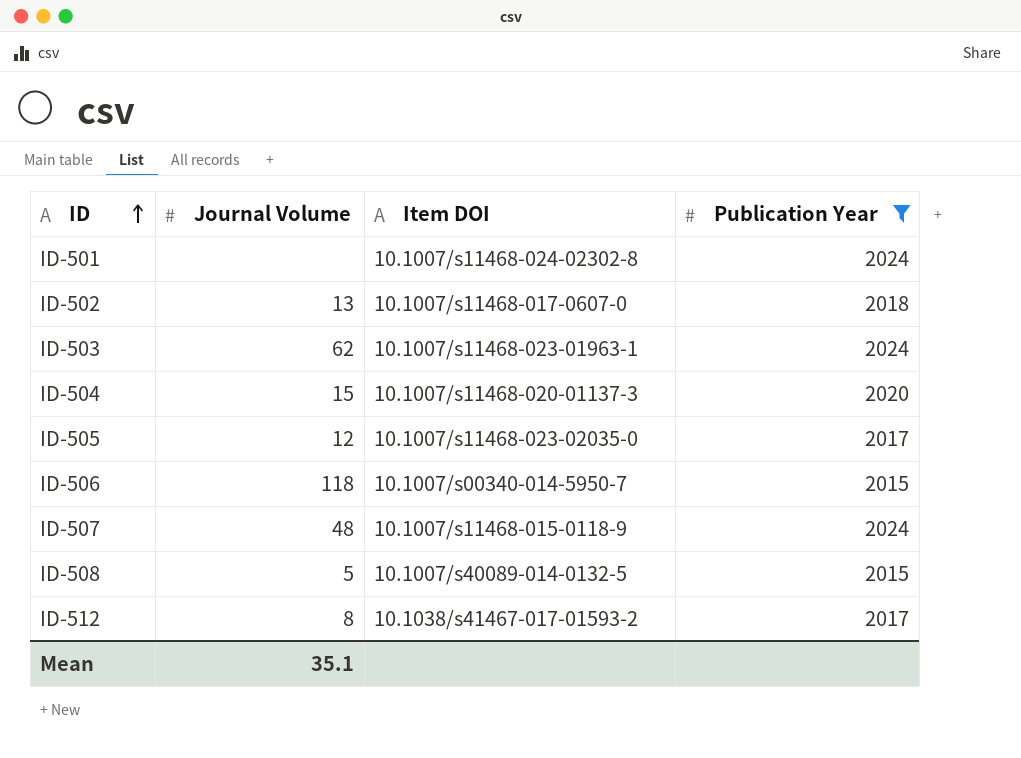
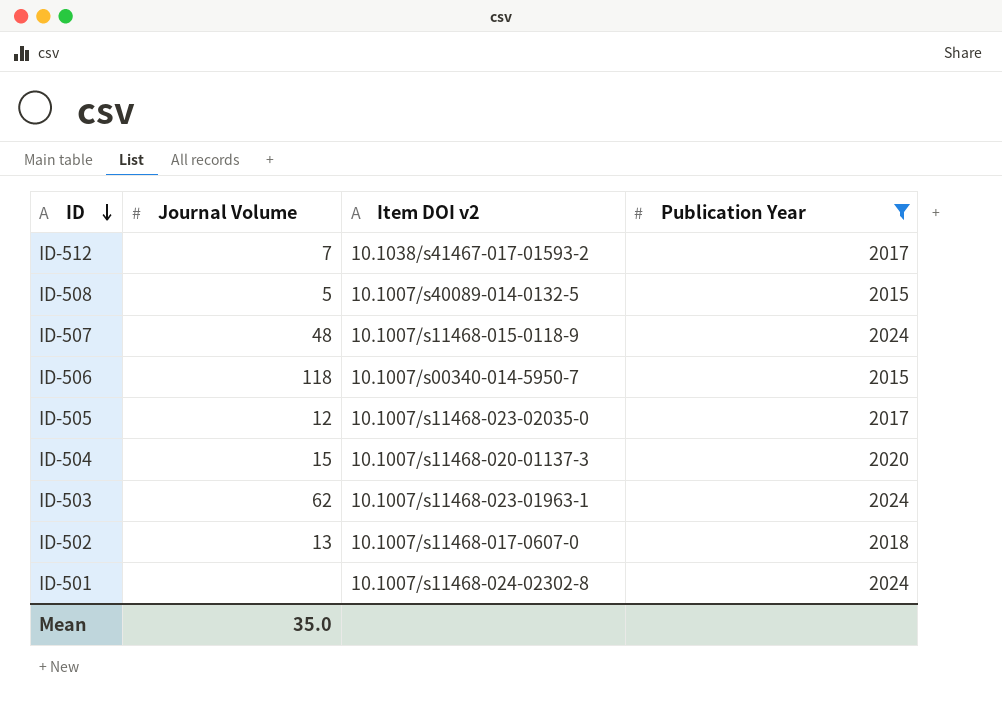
row order: ID ascending -> ID descending
column name: Item DOI -> Item DOI v2
ID-512 | Journal Volume: 8 -> 7
Mean | Journal Volume: 35.1 -> 35.0

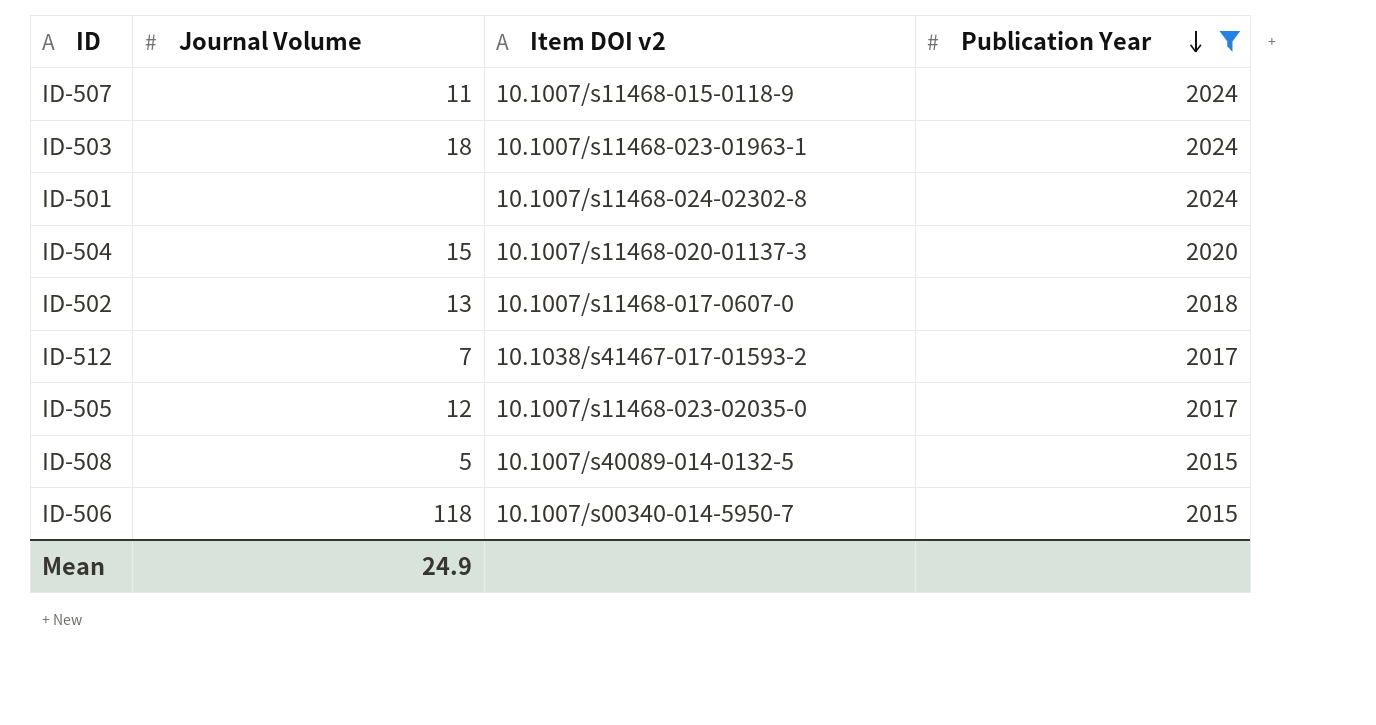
row order: ID descending -> Publication Year descending
ID-507 | Journal Volume: 48 -> 11
ID-503 | Journal Volume: 62 -> 18
Mean | Journal Volume: 35.0 -> 24.9

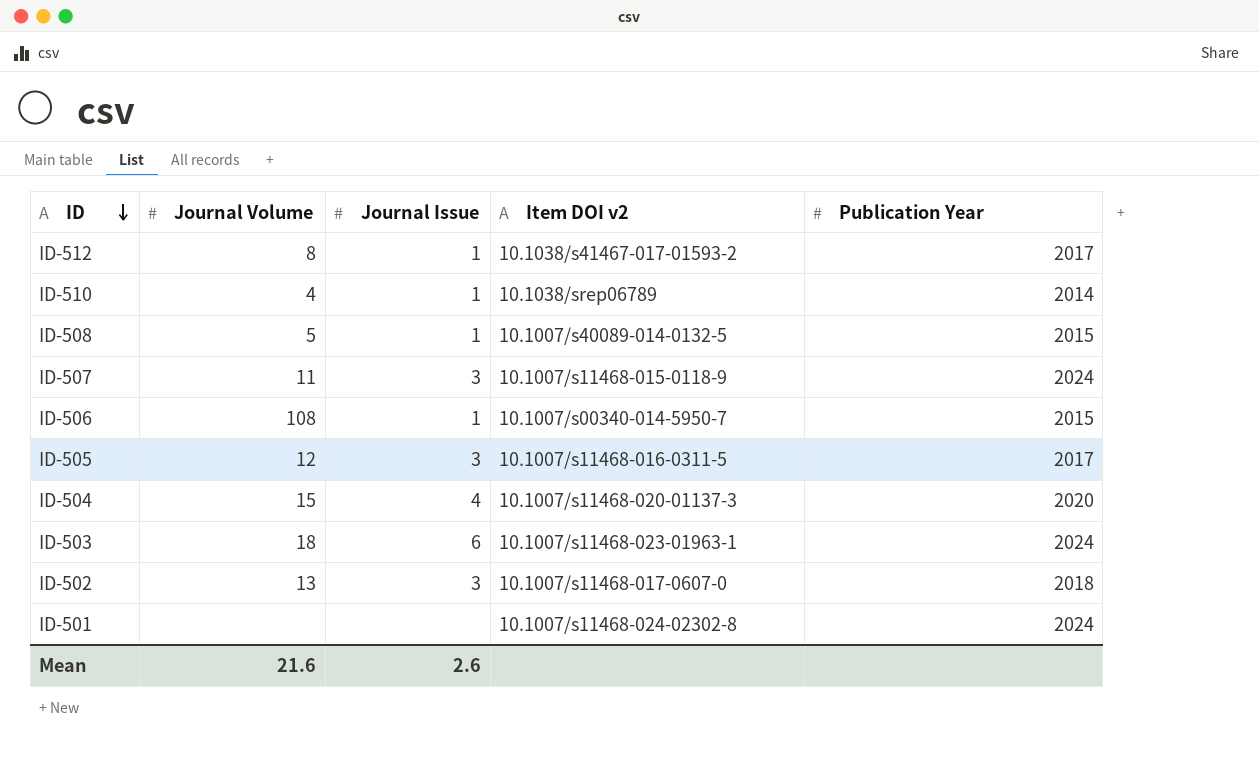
filter: Publication Year != 2014 -> none
row order: Publication Year descending -> ID descending
column Journal Issue | position: none -> 3
ID-512 | Journal Volume: 7 -> 8
ID-506 | Journal Volume: 118 -> 108
ID-505 | Item DOI v2: 10.1007/s11468-023-02035-0 -> 10.1007/s11468-016-0311-5
Mean | Journal Volume: 24.9 -> 21.6

